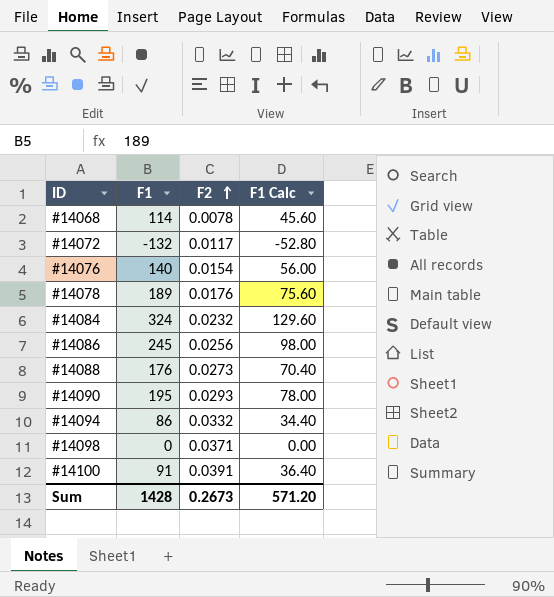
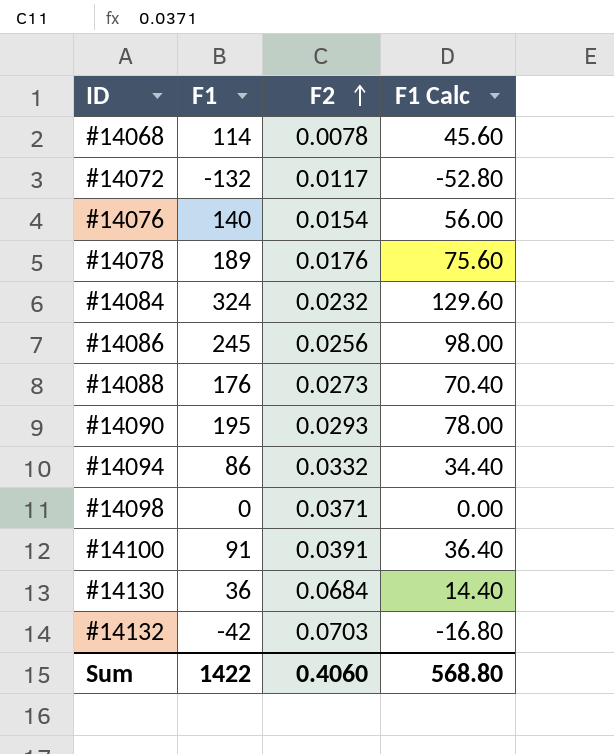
row #14130: none -> 36 | 0.0684 | 14.40
row #14132: none -> -42 | 0.0703 | -16.80
Sum | F1: 1428 -> 1422
Sum | F2: 0.2673 -> 0.4060
Sum | F1 Calc: 571.20 -> 568.80

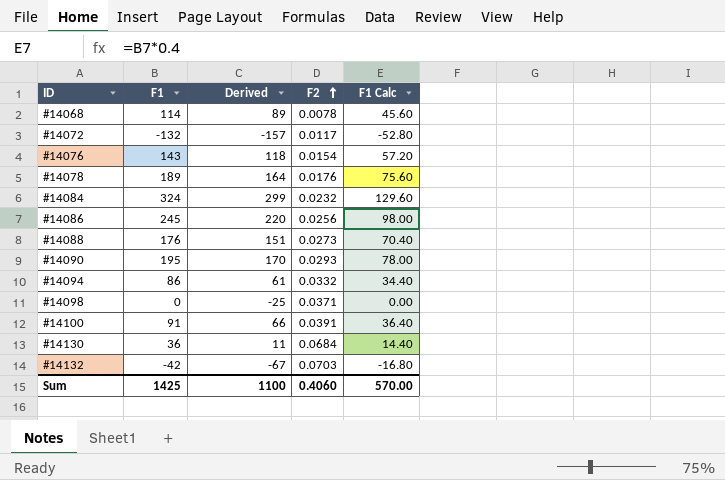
column Derived | formula: none -> [F1] - 25
#14076 | F1: 140 -> 143
#14076 | F1 Calc: 56.00 -> 57.20
Sum | F1: 1422 -> 1425
Sum | F1 Calc: 568.80 -> 570.00

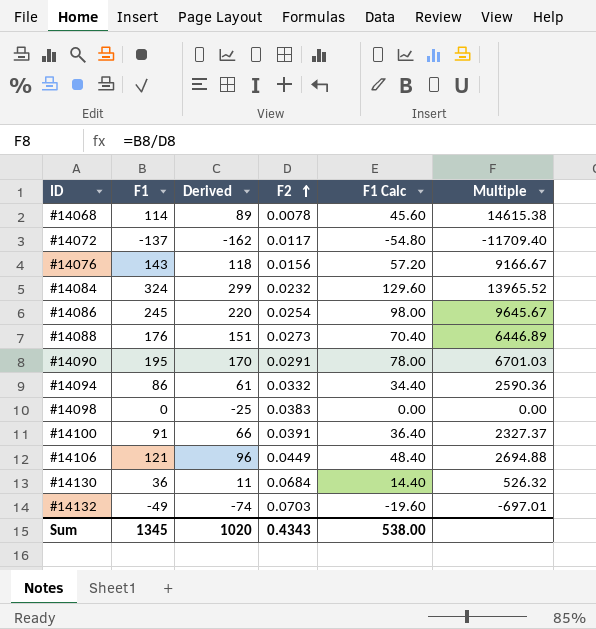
column Multiple | formula: none -> [F1] / [F2]
row #14078: 189 | 164 | 0.0176 | 75.60 -> none
#14072 | F1: -132 -> -137
#14072 | Derived: -157 -> -162
#14072 | F1 Calc: -52.80 -> -54.80
#14076 | F2: 0.0154 -> 0.0156
#14086 | F2: 0.0256 -> 0.0254
#14090 | F2: 0.0293 -> 0.0291
#14098 | F2: 0.0371 -> 0.0383
row #14106: none -> 121 | 96 | 0.0449 | 48.40 | 2694.88
#14132 | F1: -42 -> -49
#14132 | Derived: -67 -> -74
#14132 | F1 Calc: -16.80 -> -19.60
Sum | F1: 1425 -> 1345
Sum | Derived: 1100 -> 1020
Sum | F2: 0.4060 -> 0.4343
Sum | F1 Calc: 570.00 -> 538.00

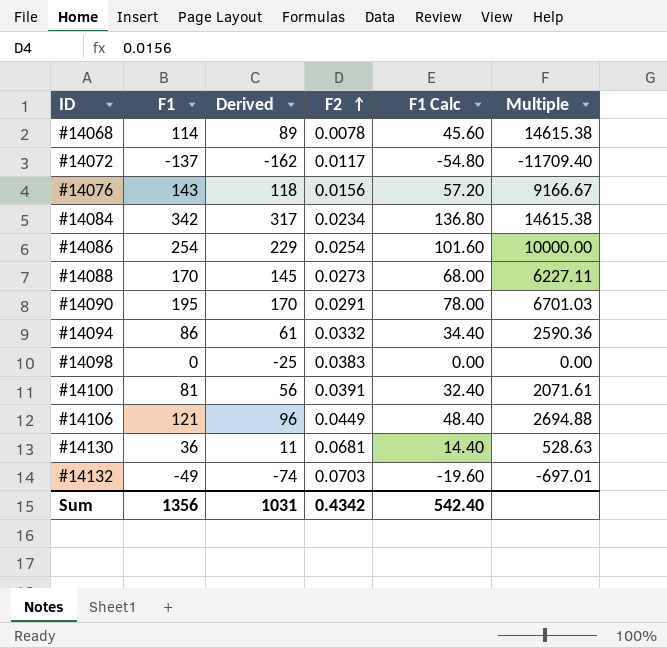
#14084 | F1: 324 -> 342
#14084 | Derived: 299 -> 317
#14084 | F2: 0.0232 -> 0.0234
#14084 | F1 Calc: 129.60 -> 136.80
#14084 | Multiple: 13965.52 -> 14615.38
#14086 | F1: 245 -> 254
#14086 | Derived: 220 -> 229
#14086 | F1 Calc: 98.00 -> 101.60
#14086 | Multiple: 9645.67 -> 10000.00
#14088 | F1: 176 -> 170
#14088 | Derived: 151 -> 145
#14088 | F1 Calc: 70.40 -> 68.00
#14088 | Multiple: 6446.89 -> 6227.11
#14100 | F1: 91 -> 81
#14100 | Derived: 66 -> 56
#14100 | F1 Calc: 36.40 -> 32.40
#14100 | Multiple: 2327.37 -> 2071.61
#14130 | F2: 0.0684 -> 0.0681
#14130 | Multiple: 526.32 -> 528.63
Sum | F1: 1345 -> 1356
Sum | Derived: 1020 -> 1031
Sum | F2: 0.4343 -> 0.4342
Sum | F1 Calc: 538.00 -> 542.40

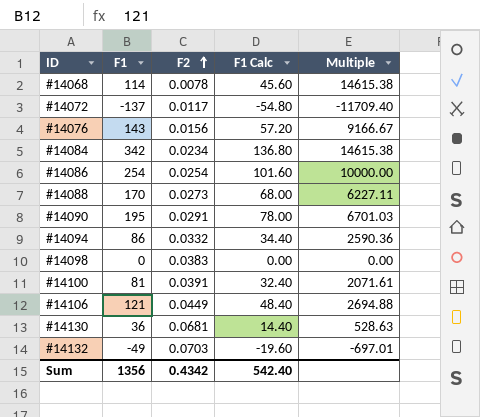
column Derived | formula: [F1] - 25 -> none

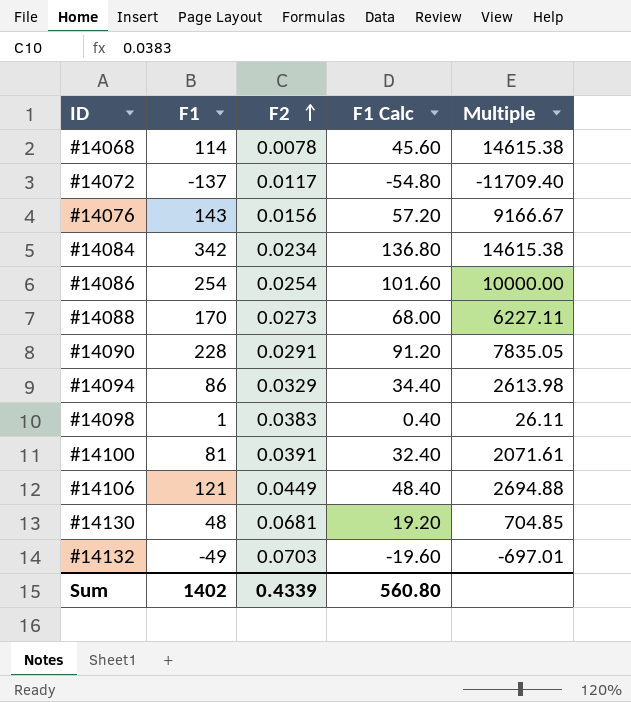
#14090 | F1: 195 -> 228
#14090 | F1 Calc: 78.00 -> 91.20
#14090 | Multiple: 6701.03 -> 7835.05
#14094 | F2: 0.0332 -> 0.0329
#14094 | Multiple: 2590.36 -> 2613.98
#14098 | F1: 0 -> 1
#14098 | F1 Calc: 0.00 -> 0.40
#14098 | Multiple: 0.00 -> 26.11
#14130 | F1: 36 -> 48
#14130 | F1 Calc: 14.40 -> 19.20
#14130 | Multiple: 528.63 -> 704.85
Sum | F1: 1356 -> 1402
Sum | F2: 0.4342 -> 0.4339
Sum | F1 Calc: 542.40 -> 560.80

